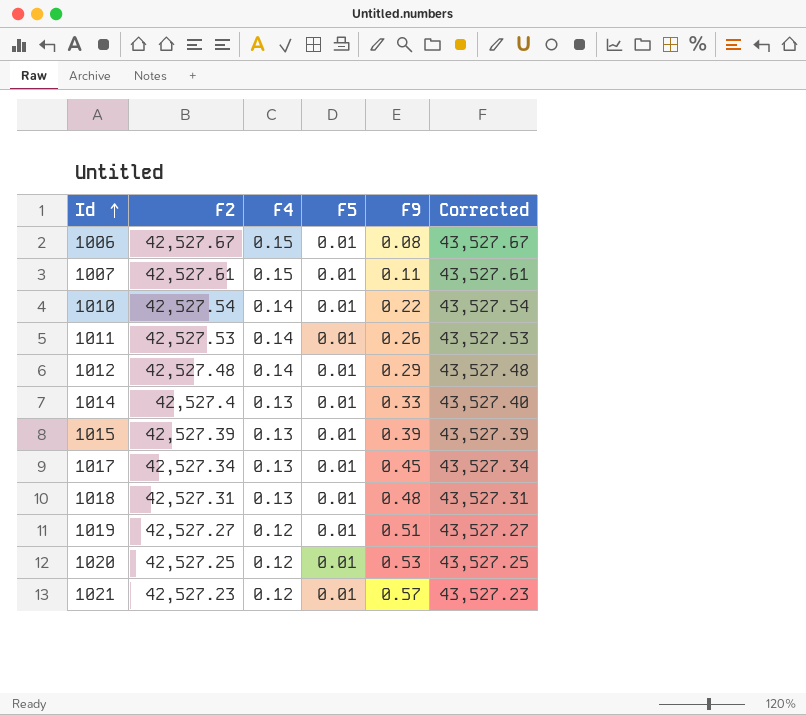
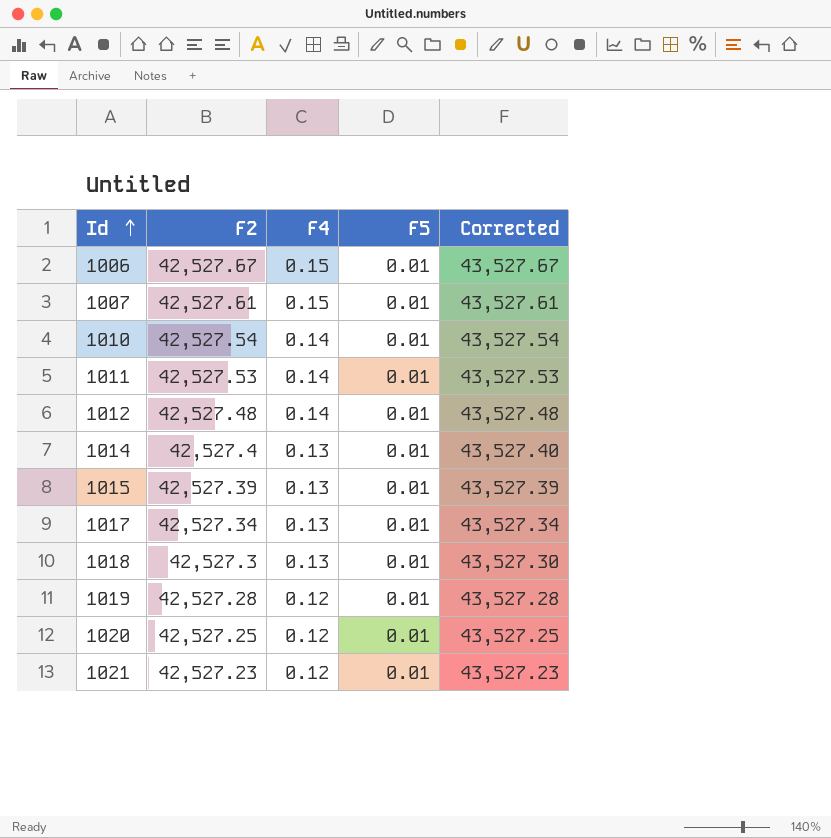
column F9 | position: 5 -> none
1018 | F2: 42,527.31 -> 42,527.3
1018 | Corrected: 43,527.31 -> 43,527.30
1019 | F2: 42,527.27 -> 42,527.28
1019 | Corrected: 43,527.27 -> 43,527.28

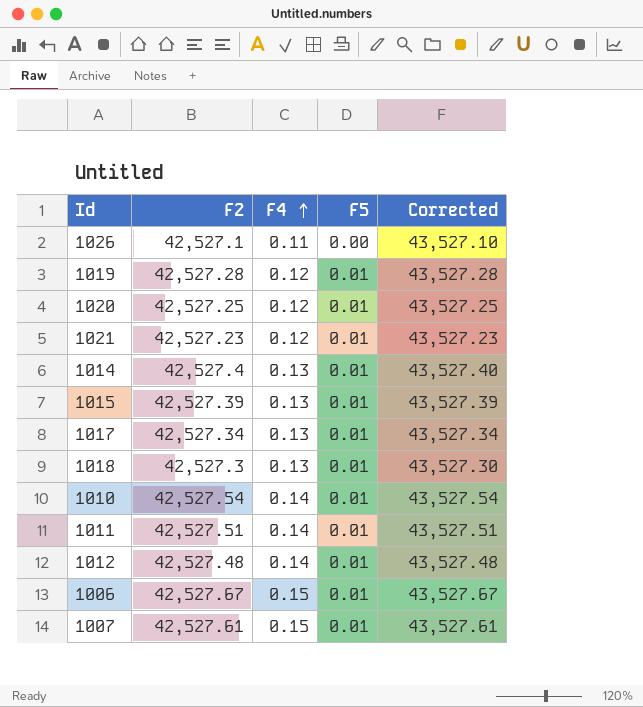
row order: Id ascending -> F4 ascending
row 1026: none -> 42,527.1 | 0.11 | 0.00 | 43,527.10
1011 | F2: 42,527.53 -> 42,527.51
1011 | Corrected: 43,527.53 -> 43,527.51

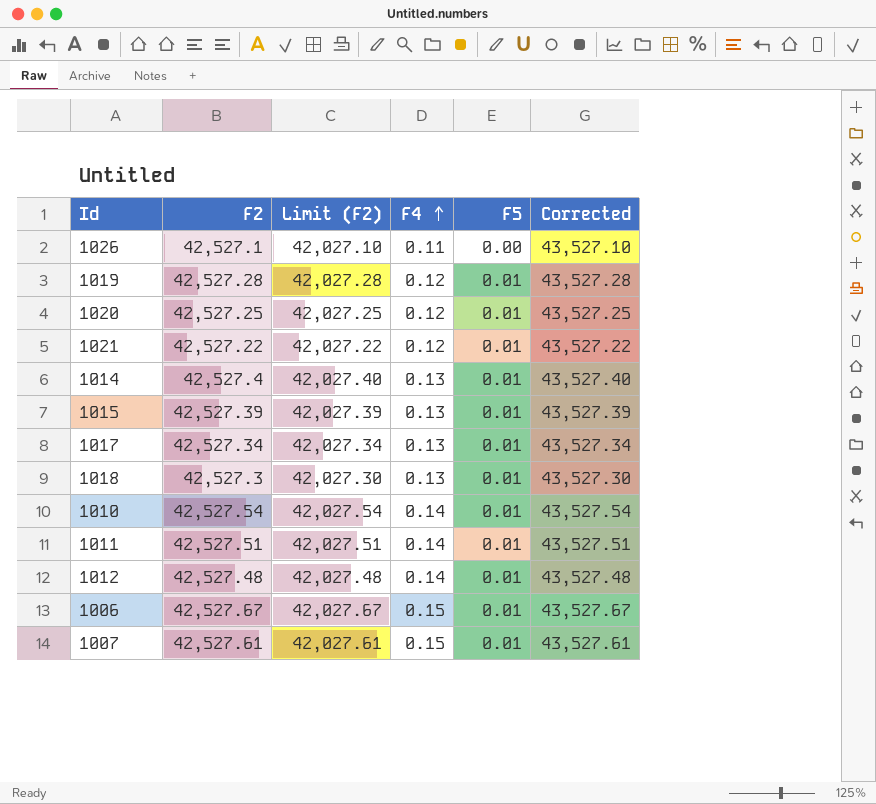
column Limit (F2) | formula: none -> [F2] - 500
1021 | F2: 42,527.23 -> 42,527.22
1021 | Corrected: 43,527.23 -> 43,527.22

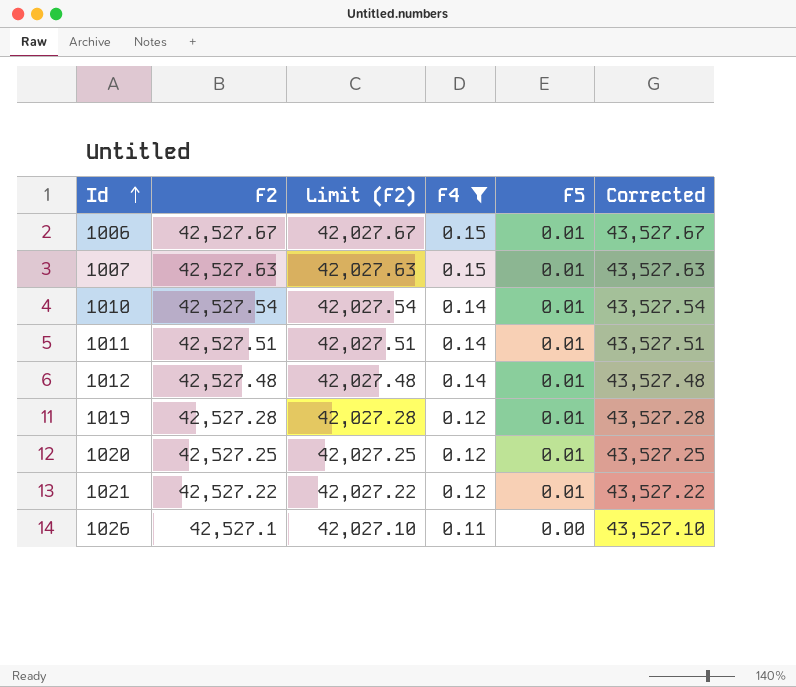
filter: none -> F4 != 0.13
row order: F4 ascending -> Id ascending
1007 | F2: 42,527.61 -> 42,527.63
1007 | Limit (F2): 42,027.61 -> 42,027.63
1007 | Corrected: 43,527.61 -> 43,527.63

